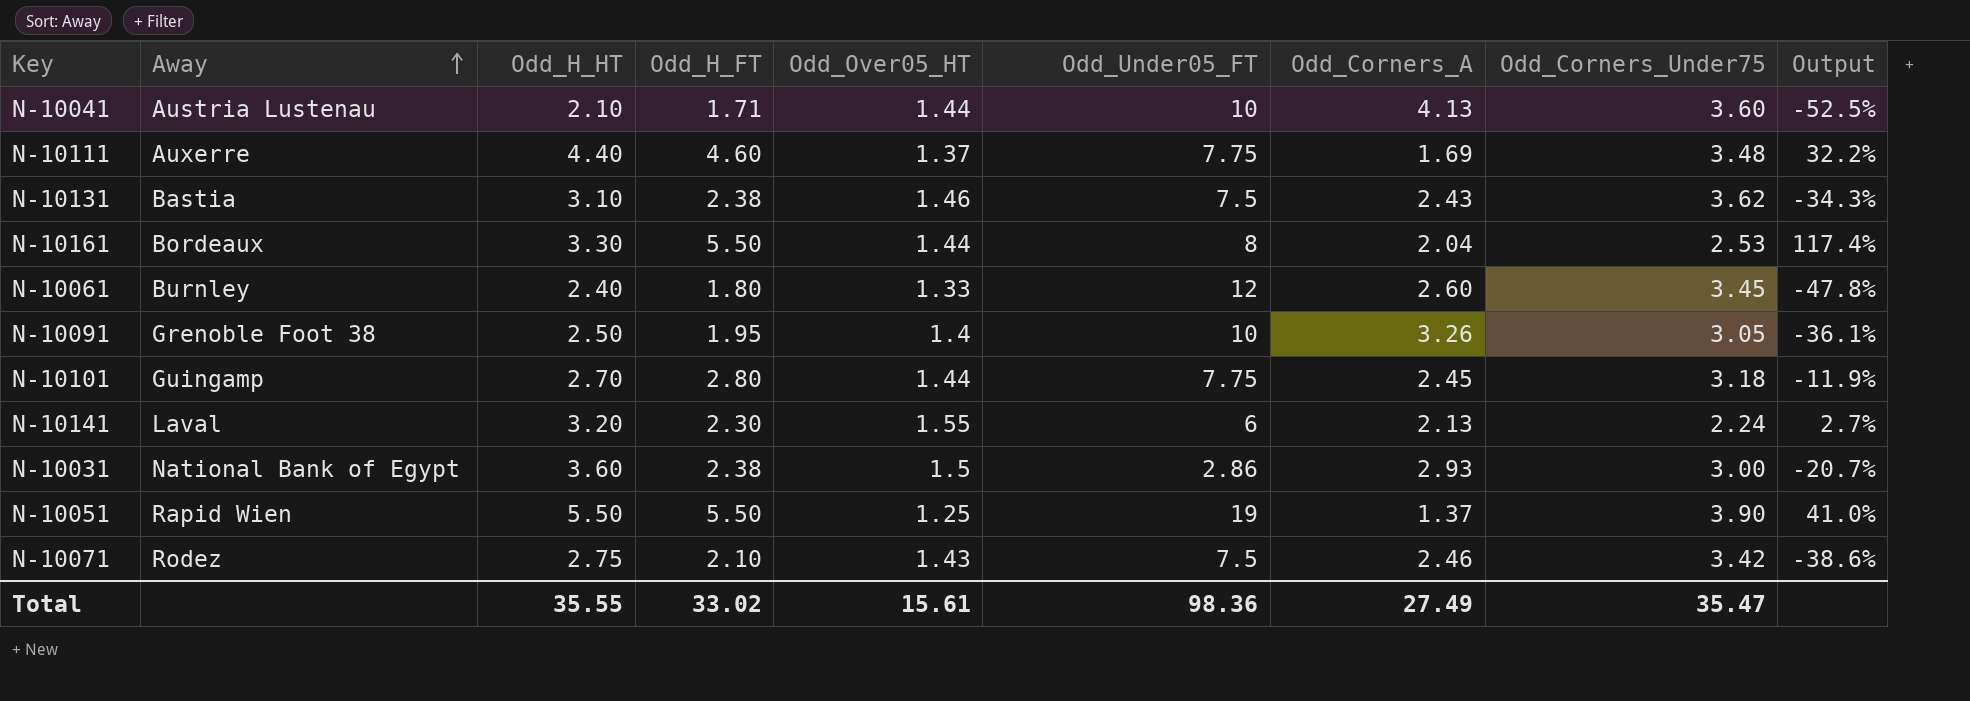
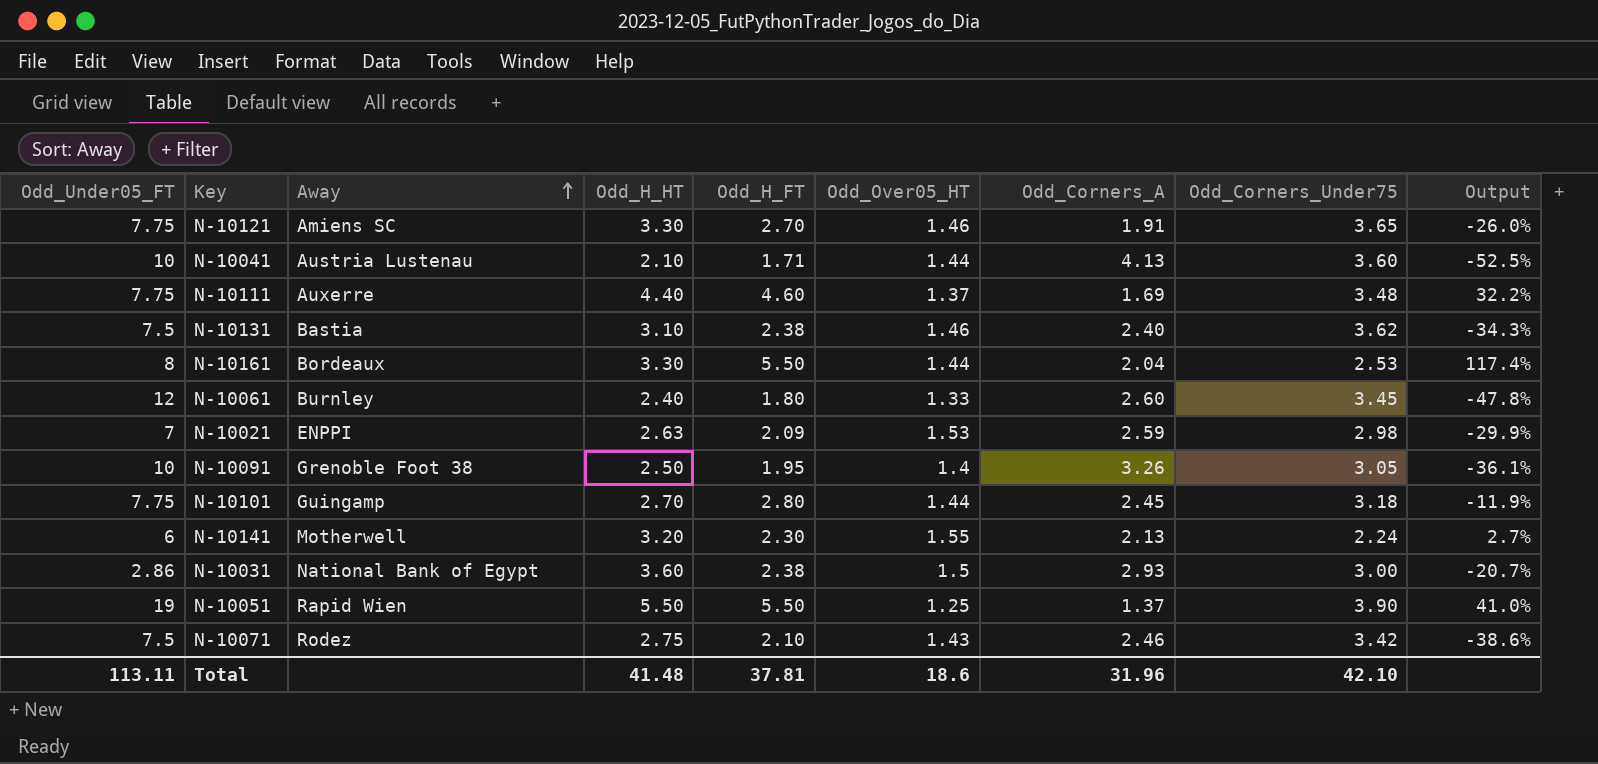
column Odd_Under05_FT | position: 6 -> 1
row N-10121: none -> 7.75 | Amiens SC | 3.30 | 2.70 | 1.46 | 1.91 | 3.65 | -26.0%
N-10131 | Odd_Corners_A: 2.43 -> 2.40
row N-10021: none -> 7 | ENPPI | 2.63 | 2.09 | 1.53 | 2.59 | 2.98 | -29.9%
N-10141 | Away: Laval -> Motherwell
Total | Odd_Under05_FT: 98.36 -> 113.11
Total | Odd_H_HT: 35.55 -> 41.48
Total | Odd_H_FT: 33.02 -> 37.81
Total | Odd_Over05_HT: 15.61 -> 18.6
Total | Odd_Corners_A: 27.49 -> 31.96
Total | Odd_Corners_Under75: 35.47 -> 42.10

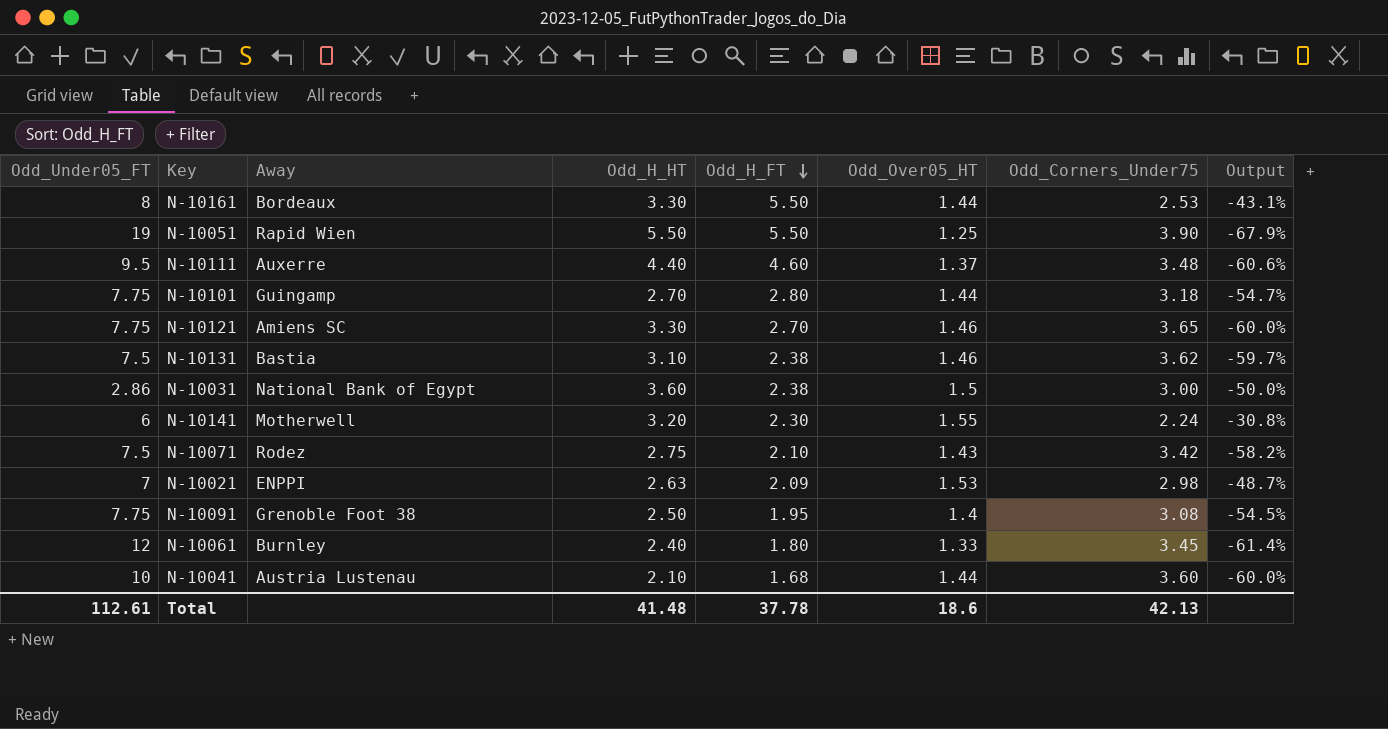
row order: Away ascending -> Odd_H_FT descending
column Odd_Corners_A | position: 7 -> none
column Output | formula: ([Odd_H_FT] - [Odd_Corners_Under75]) / [Odd_Corners_Under75] -> ([Odd_Over05_HT] - [Odd_Corners_Under75]) / [Odd_Corners_Under75]
N-10111 | Odd_Under05_FT: 7.75 -> 9.5
N-10091 | Odd_Under05_FT: 10 -> 7.75
N-10091 | Odd_Corners_Under75: 3.05 -> 3.08
N-10041 | Odd_H_FT: 1.71 -> 1.68
Total | Odd_Under05_FT: 113.11 -> 112.61
Total | Odd_H_FT: 37.81 -> 37.78
Total | Odd_Corners_Under75: 42.10 -> 42.13

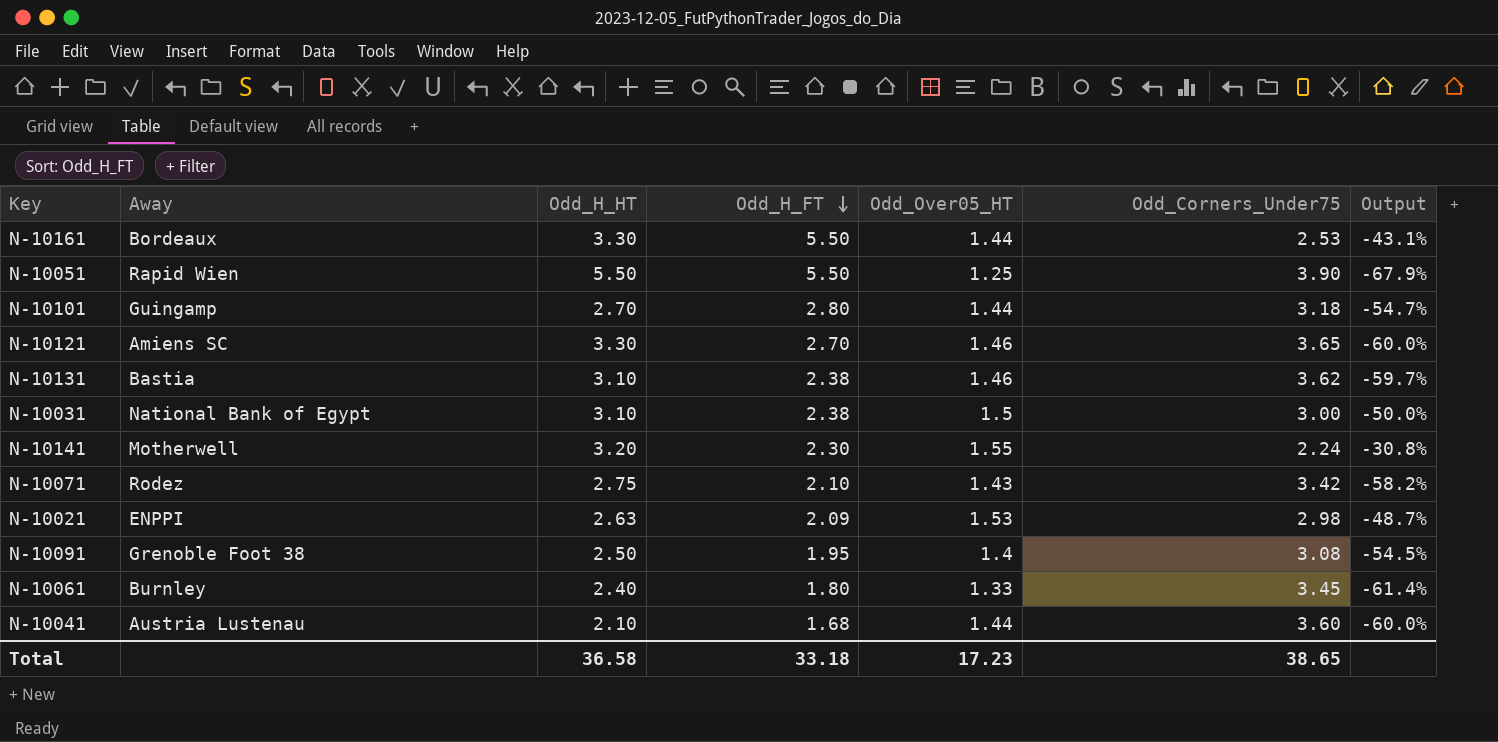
column Odd_Under05_FT | position: 1 -> none
row N-10111: 9.5 | Auxerre | 4.40 | 4.60 | 1.37 | 3.48 | -60.6% -> none
N-10031 | Odd_H_HT: 3.60 -> 3.10
Total | Odd_H_HT: 41.48 -> 36.58
Total | Odd_H_FT: 37.78 -> 33.18
Total | Odd_Over05_HT: 18.6 -> 17.23
Total | Odd_Corners_Under75: 42.13 -> 38.65

